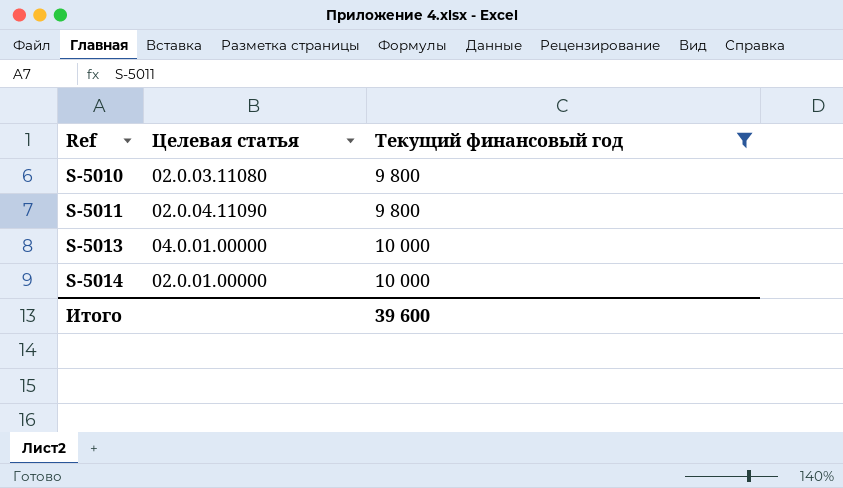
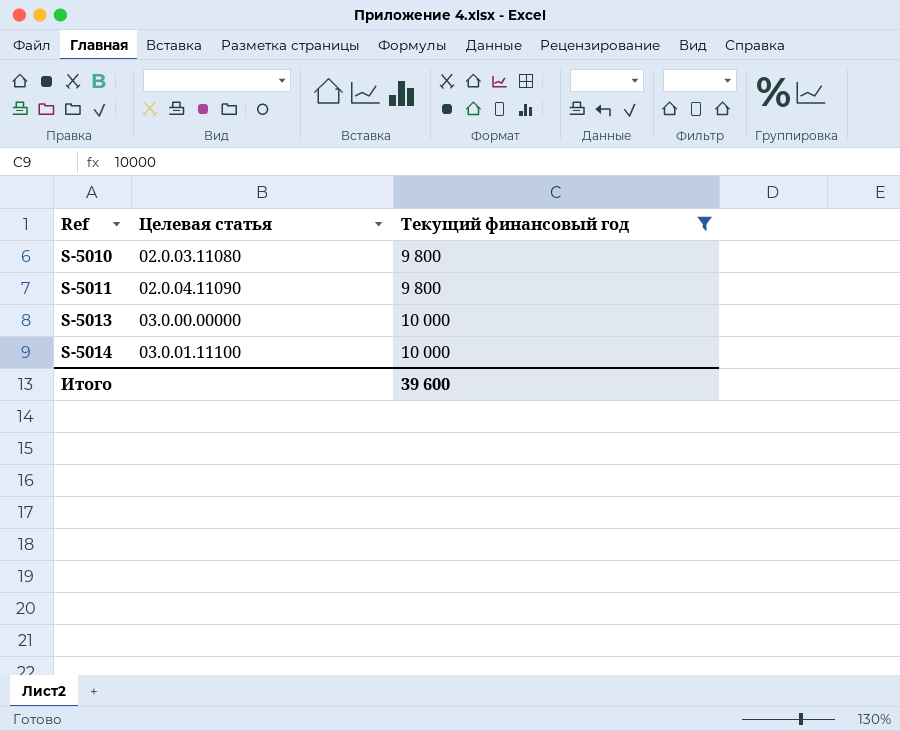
S-5013 | Целевая статья: 04.0.01.00000 -> 03.0.00.00000
S-5014 | Целевая статья: 02.0.01.00000 -> 03.0.01.11100

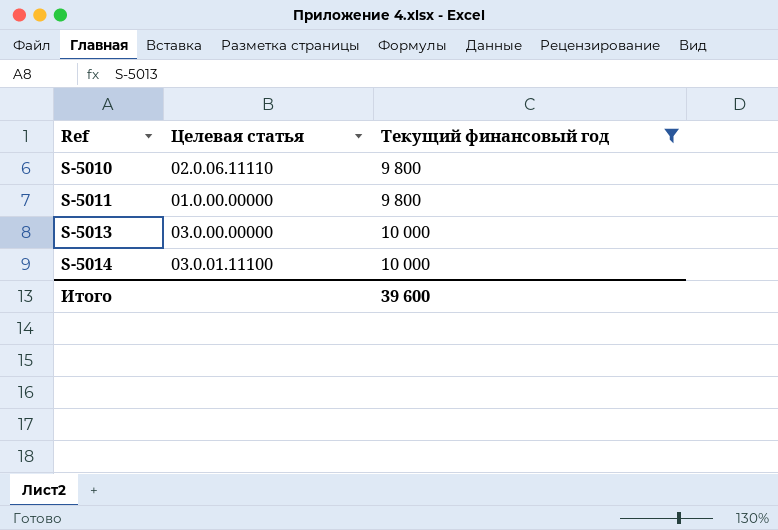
S-5010 | Целевая статья: 02.0.03.11080 -> 02.0.06.11110
S-5011 | Целевая статья: 02.0.04.11090 -> 01.0.00.00000

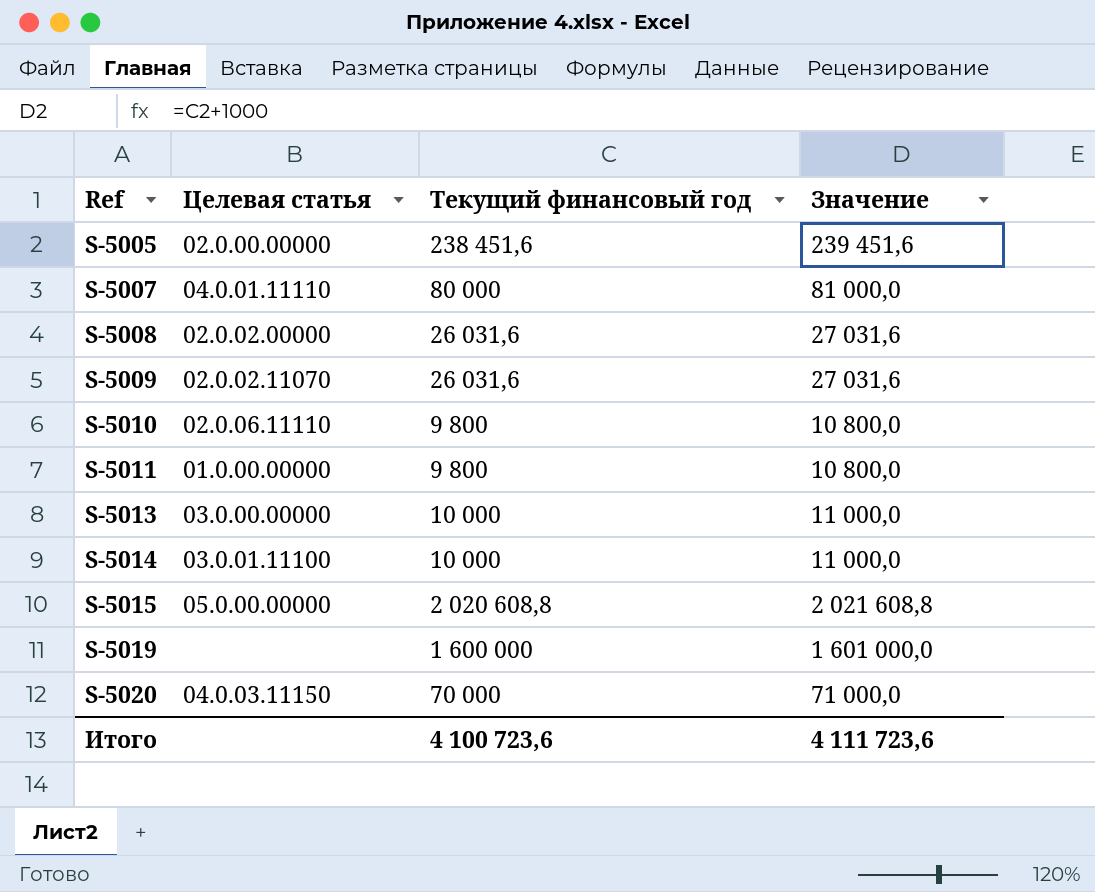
filter: Текущий финансовый год <= 10 000 -> none
column Значение | formula: none -> [Текущий финансовый год] + 1000
Итого | Текущий финансовый год: 39 600 -> 4 100 723,6

